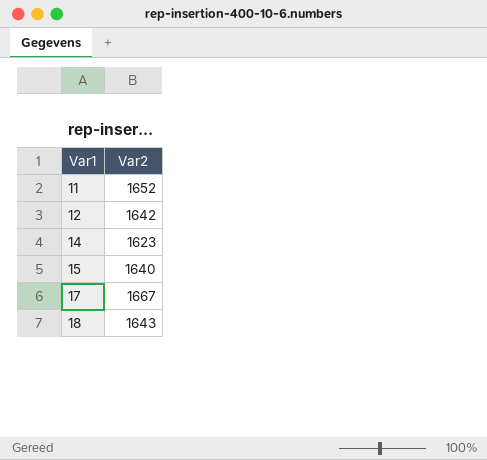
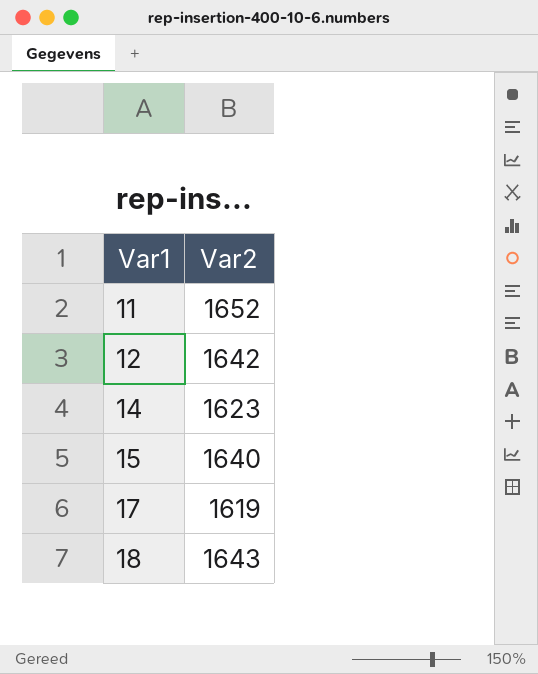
17 | Var2: 1667 -> 1619

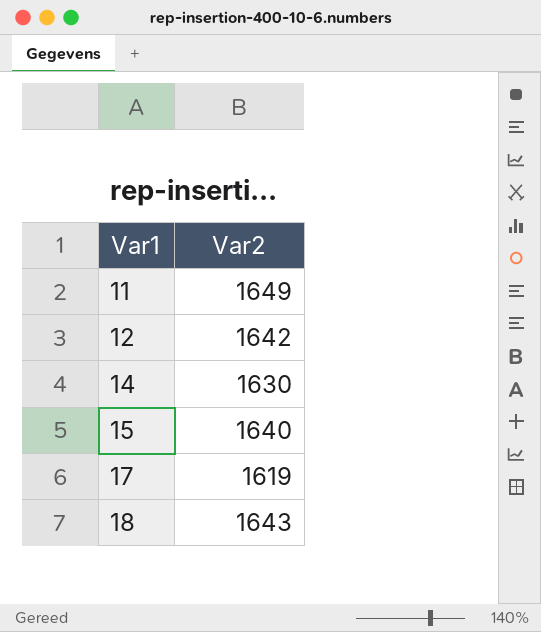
11 | Var2: 1652 -> 1649
14 | Var2: 1623 -> 1630

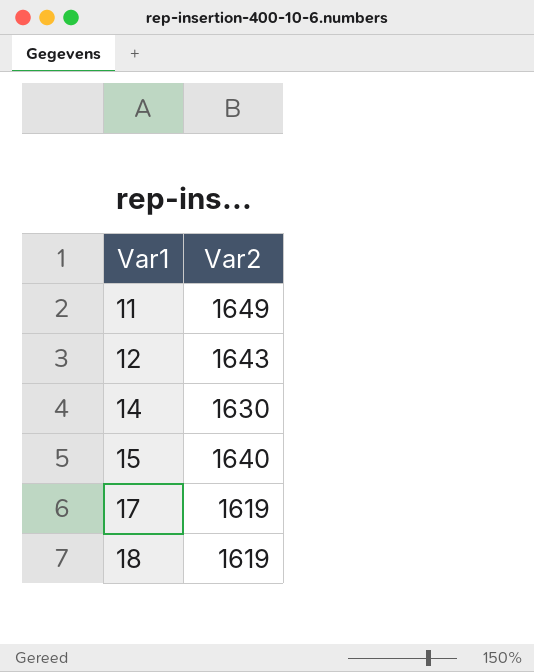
12 | Var2: 1642 -> 1643
18 | Var2: 1643 -> 1619

